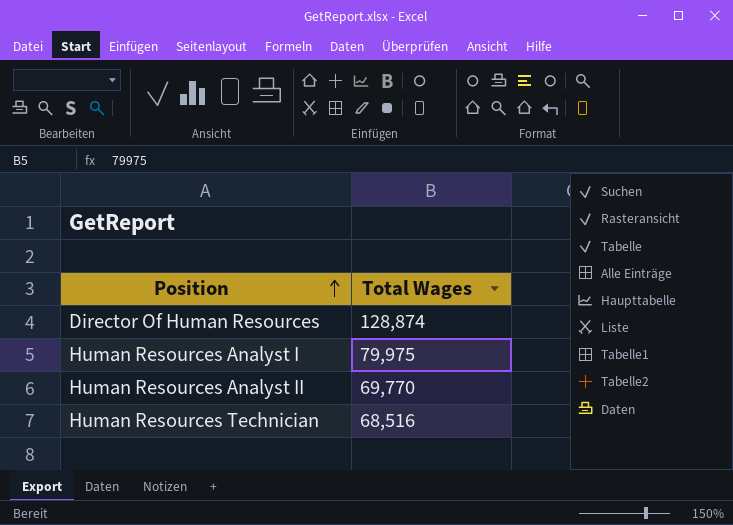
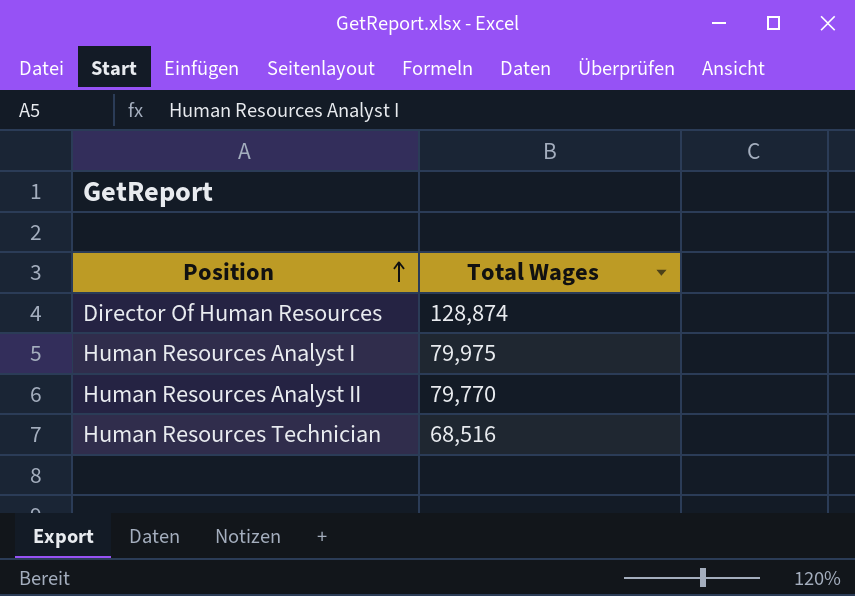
Human Resources Analyst II | Total Wages: 69,770 -> 79,770

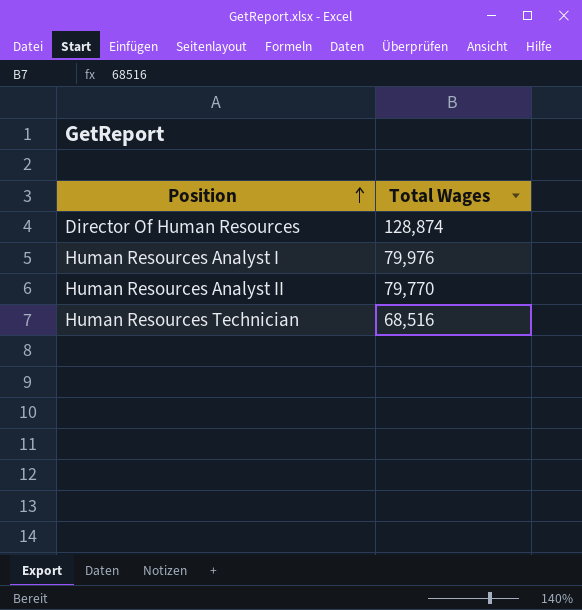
Human Resources Analyst I | Total Wages: 79,975 -> 79,976

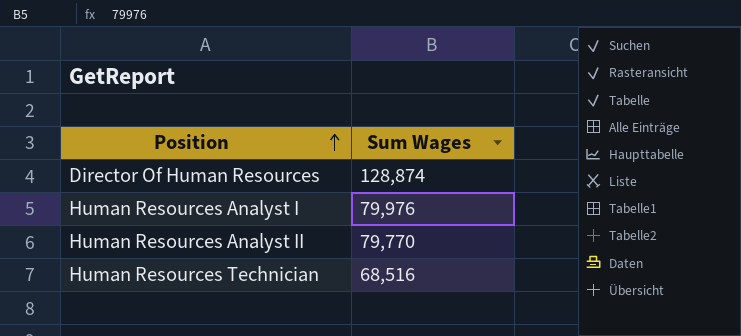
column name: Total Wages -> Sum Wages

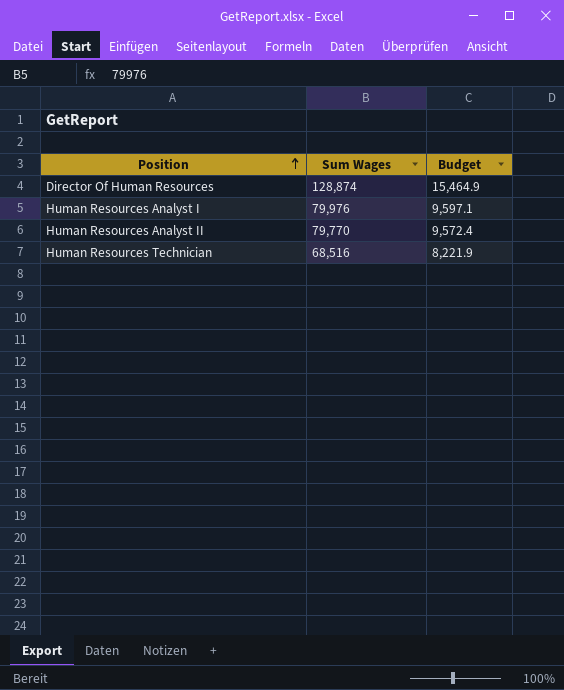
column Budget | formula: none -> [Sum Wages] * 0.12

